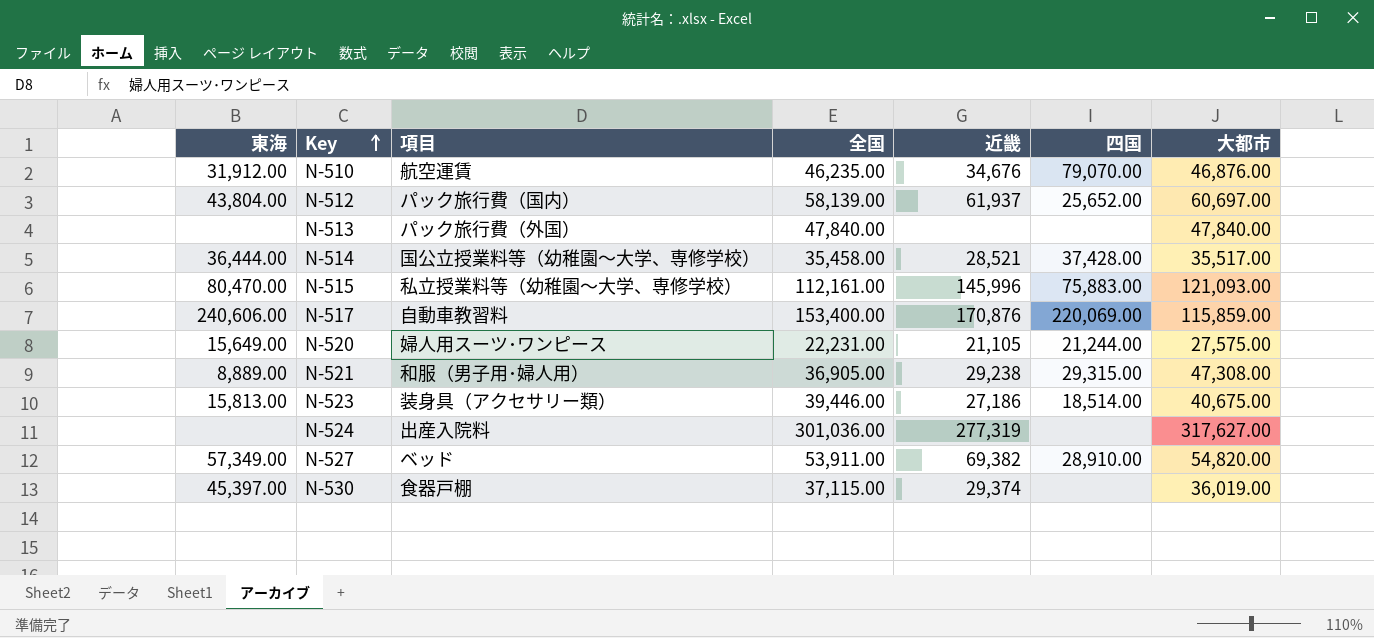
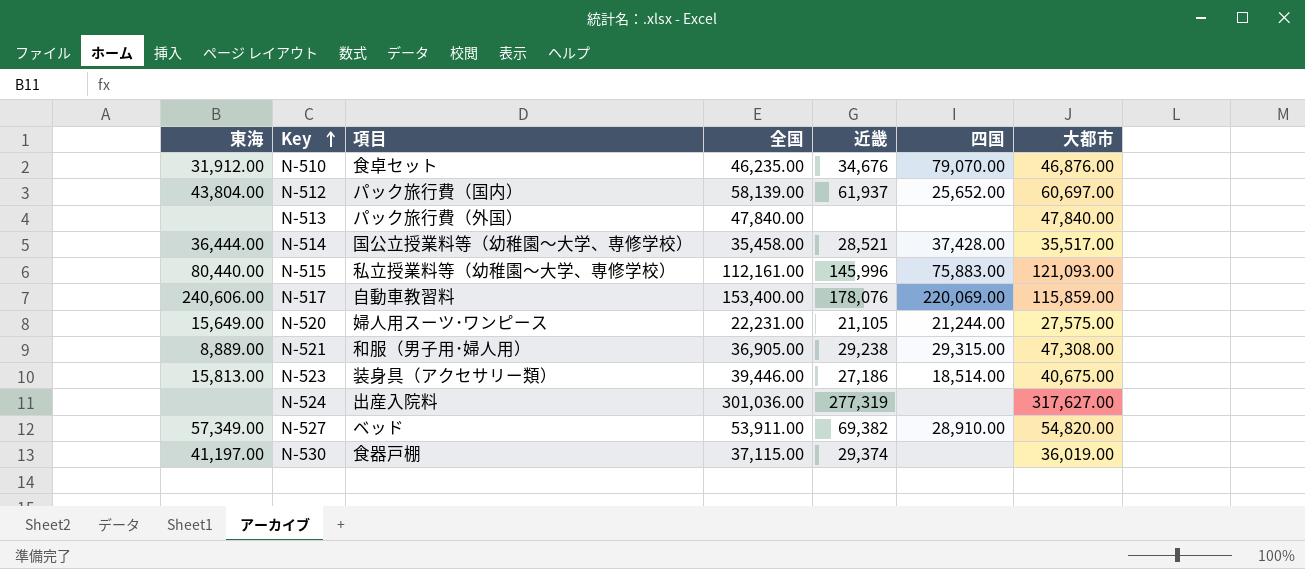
N-510 | 項目: 航空運賃 -> 食卓セット
N-515 | 東海: 80,470.00 -> 80,440.00
N-517 | 近畿: 170,876 -> 178,076
N-530 | 東海: 45,397.00 -> 41,197.00

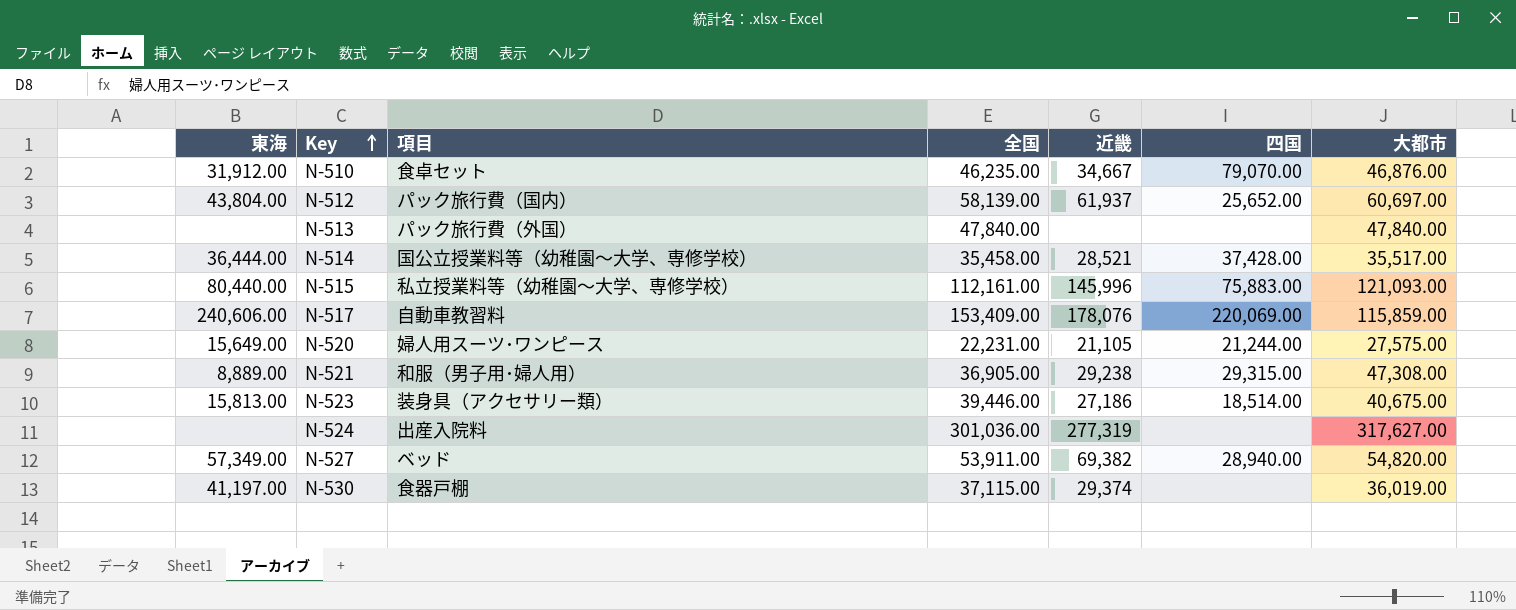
N-510 | 近畿: 34,676 -> 34,667
N-517 | 全国: 153,400.00 -> 153,409.00
N-527 | 四国: 28,910.00 -> 28,940.00

